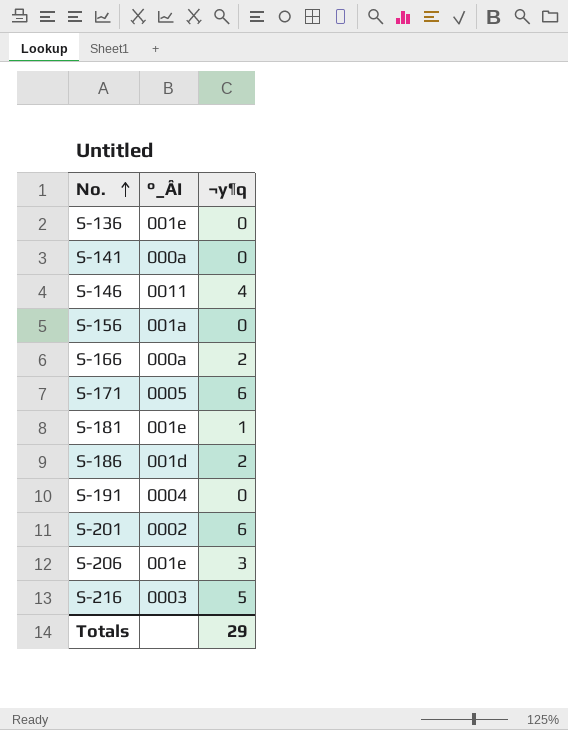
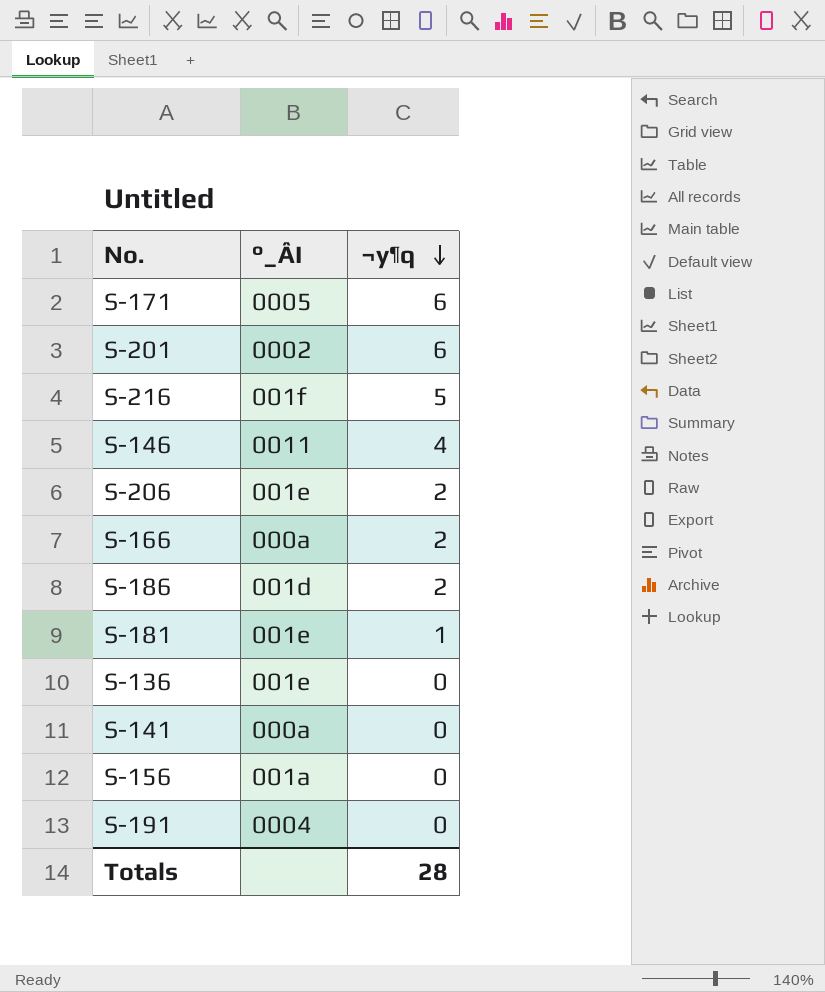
row order: No. ascending -> ¬y¶q descending
S-216 | °_ÂI: 0003 -> 001f
S-206 | ¬y¶q: 3 -> 2
Totals | ¬y¶q: 29 -> 28

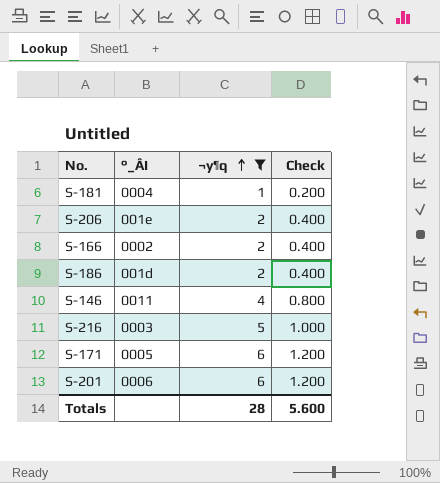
filter: none -> ¬y¶q != 0
row order: ¬y¶q descending -> ¬y¶q ascending
column Check | formula: none -> [¬y¶q] * 0.2
S-181 | °_ÂI: 001e -> 0004
S-166 | °_ÂI: 000a -> 0002
S-216 | °_ÂI: 001f -> 0003
S-201 | °_ÂI: 0002 -> 0006

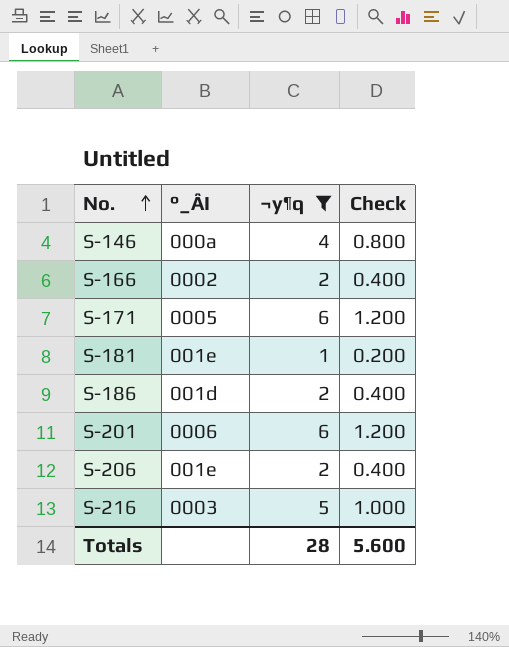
row order: ¬y¶q ascending -> No. ascending
S-146 | °_ÂI: 0011 -> 000a
S-181 | °_ÂI: 0004 -> 001e

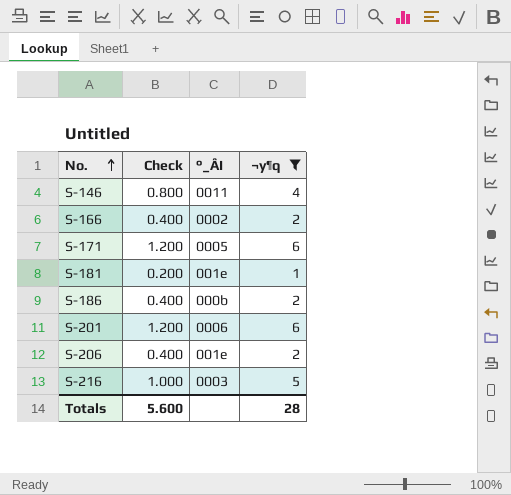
column Check | position: 4 -> 2
S-146 | °_ÂI: 000a -> 0011
S-186 | °_ÂI: 001d -> 000b

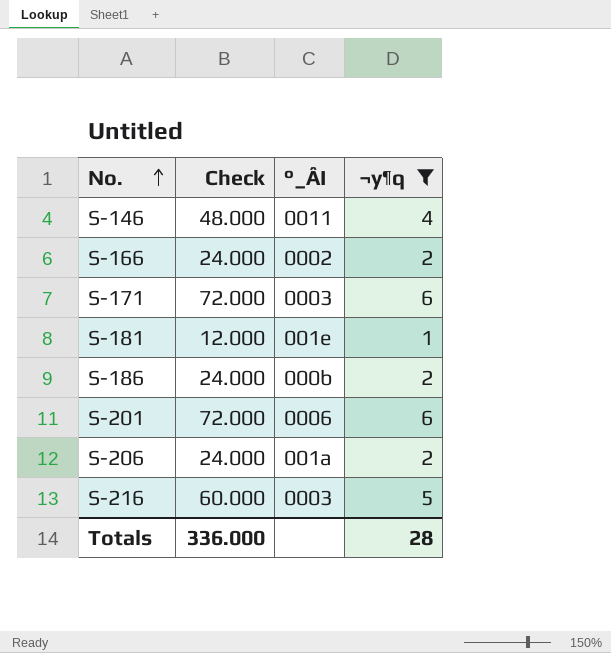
column Check | formula: [¬y¶q] * 0.2 -> [¬y¶q] * 12
S-171 | °_ÂI: 0005 -> 0003
S-206 | °_ÂI: 001e -> 001a
Totals | Check: 5.600 -> 336.000

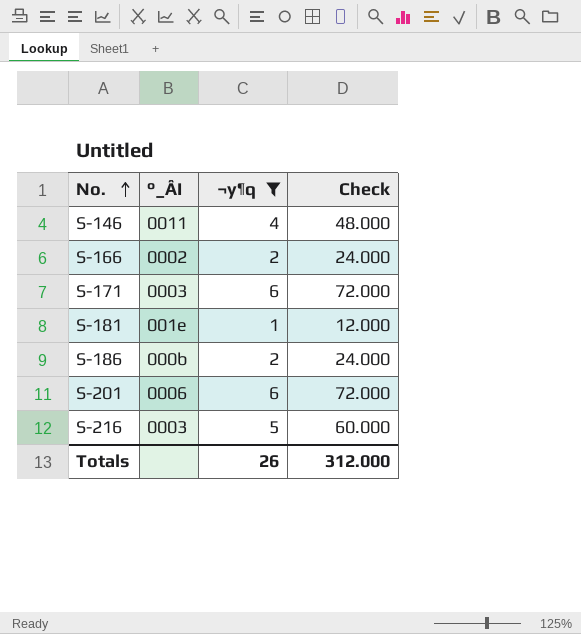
column Check | position: 2 -> 4
row S-206: 24.000 | 001a | 2 -> none
Totals | ¬y¶q: 28 -> 26
Totals | Check: 336.000 -> 312.000

